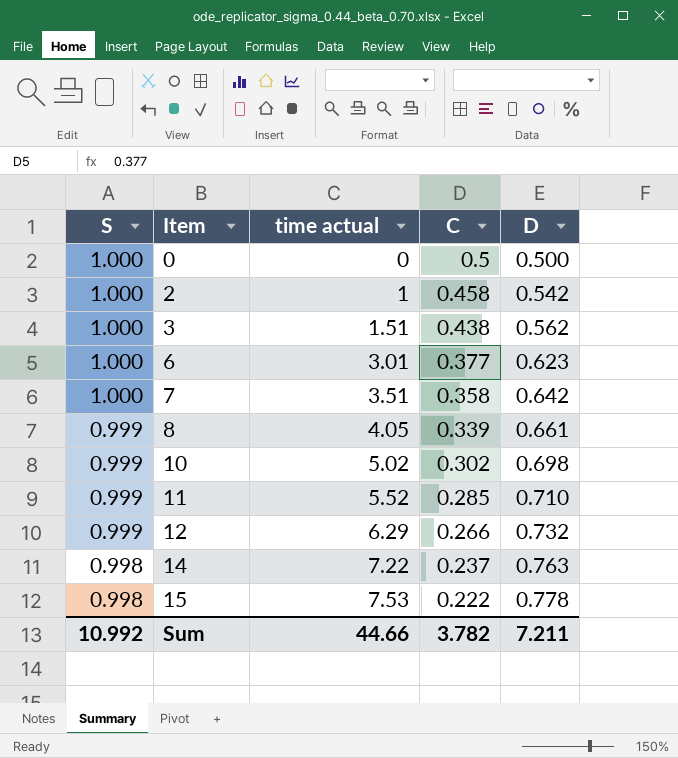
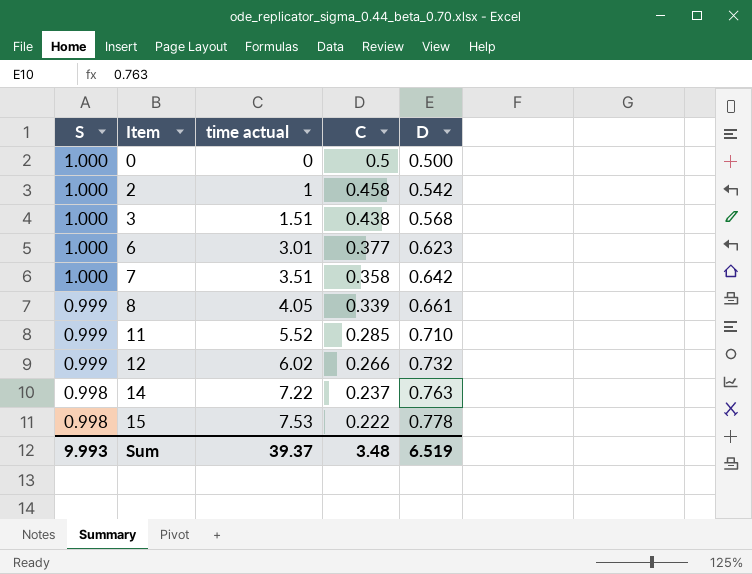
row 10: 0.999 | 5.02 | 0.302 | 0.698 -> none
3 | D: 0.562 -> 0.568
12 | time actual: 6.29 -> 6.02
Sum | S: 10.992 -> 9.993
Sum | time actual: 44.66 -> 39.37
Sum | C: 3.782 -> 3.48
Sum | D: 7.211 -> 6.519

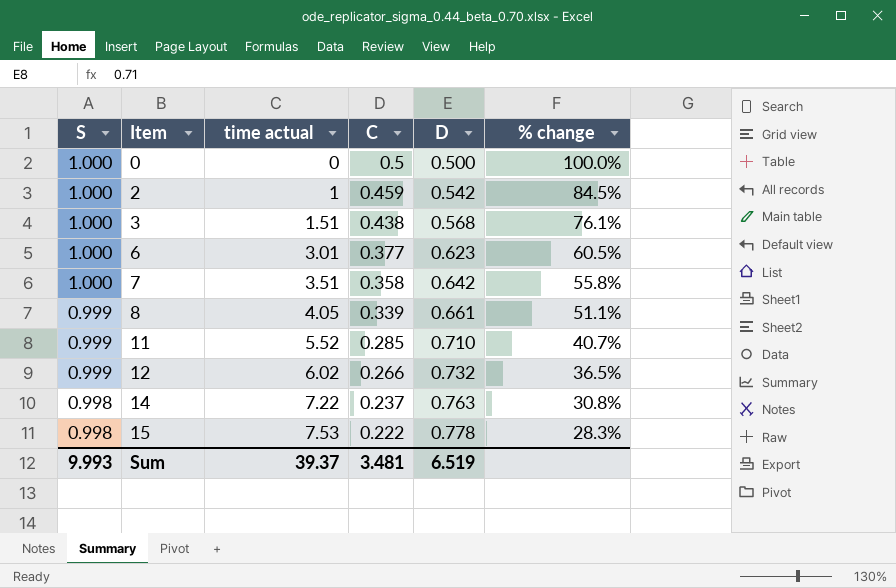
column % change | formula: none -> ([S] - [D]) / [D]
2 | C: 0.458 -> 0.459
Sum | C: 3.48 -> 3.481

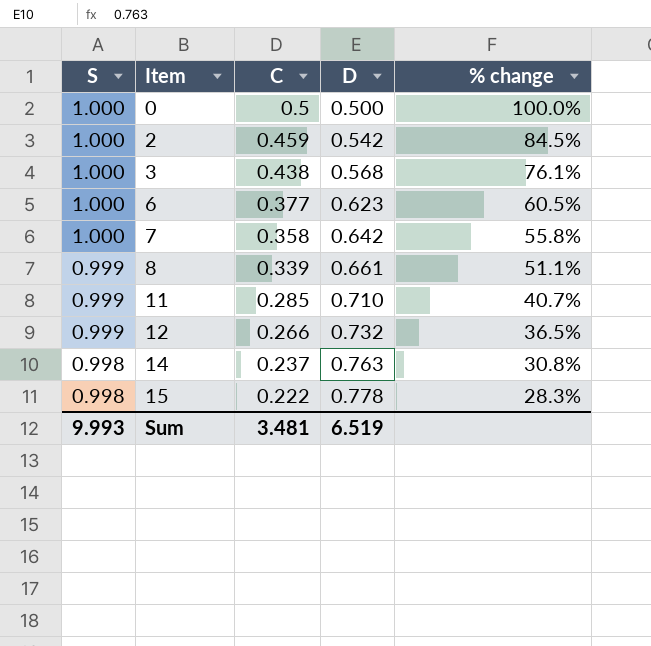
column time actual | position: 3 -> none

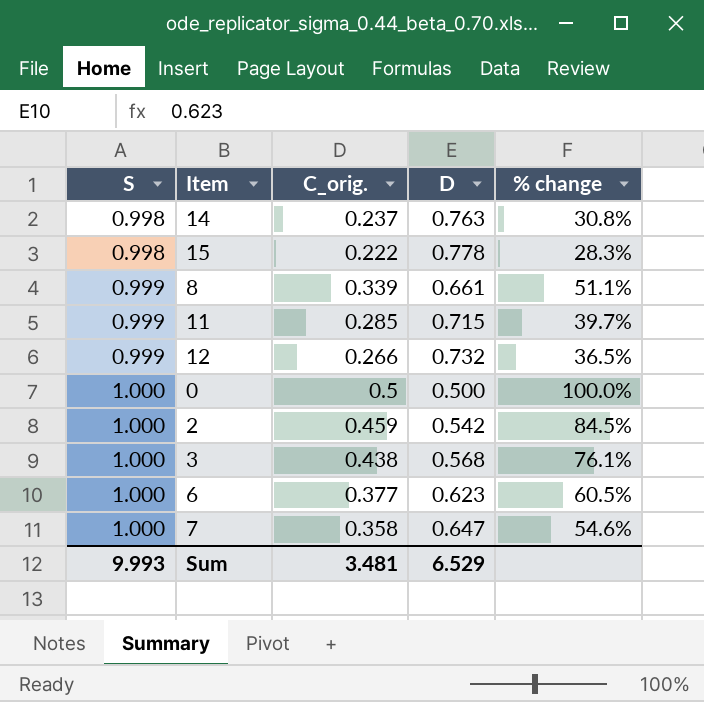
row order: S descending -> S ascending
column name: C -> C_orig.
11 | D: 0.710 -> 0.715
11 | % change: 40.7% -> 39.7%
7 | D: 0.642 -> 0.647
7 | % change: 55.8% -> 54.6%
Sum | D: 6.519 -> 6.529

